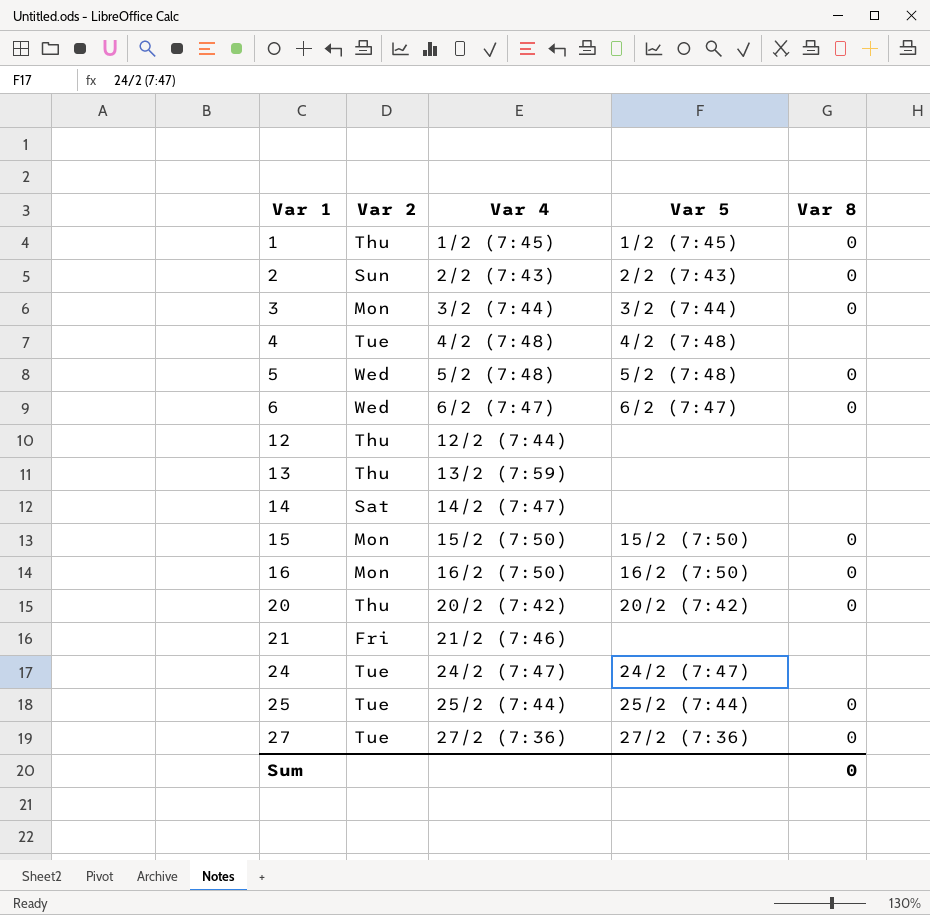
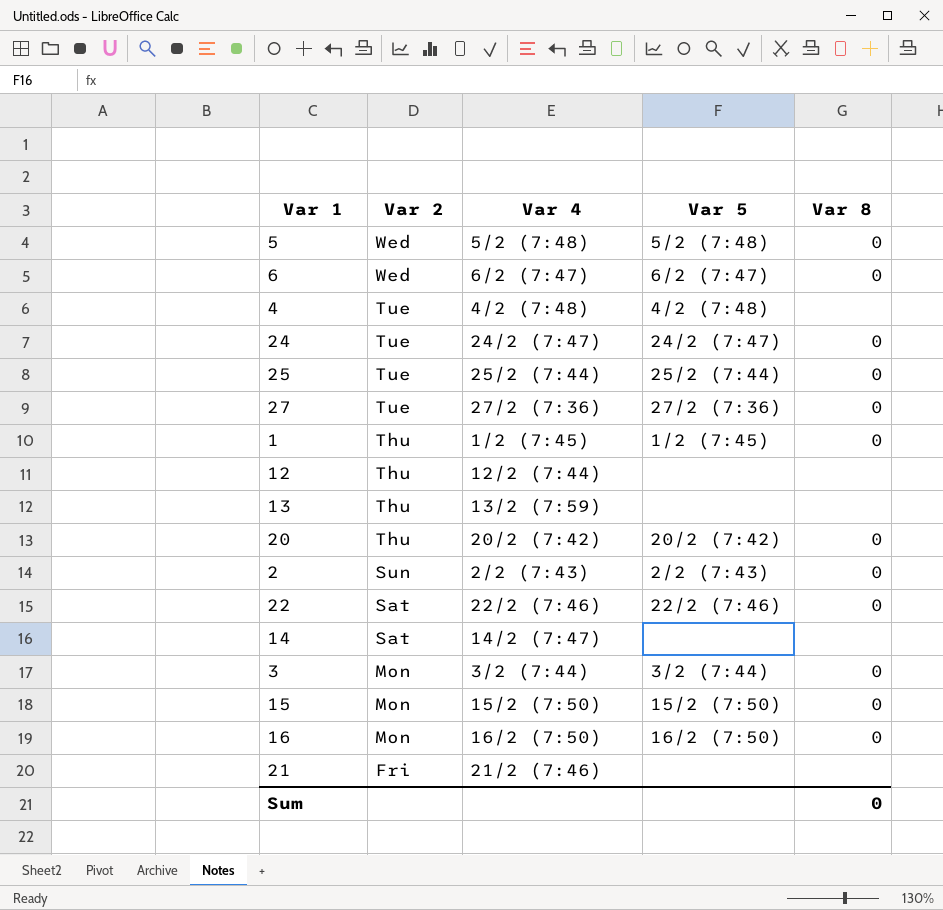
row order: Var 1 ascending -> Var 2 descending
24 | Var 8: none -> 0
row 22: none -> Sat | 22/2 (7:46) | 22/2 (7:46) | 0

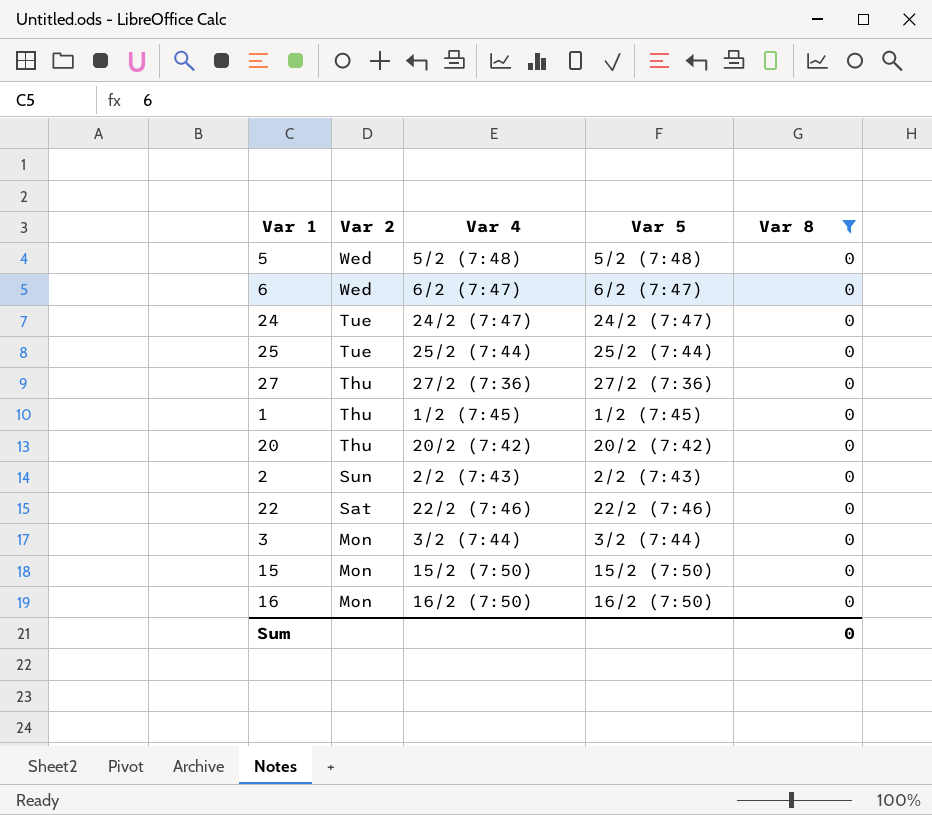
filter: none -> Var 8 = 0
27 | Var 2: Tue -> Thu

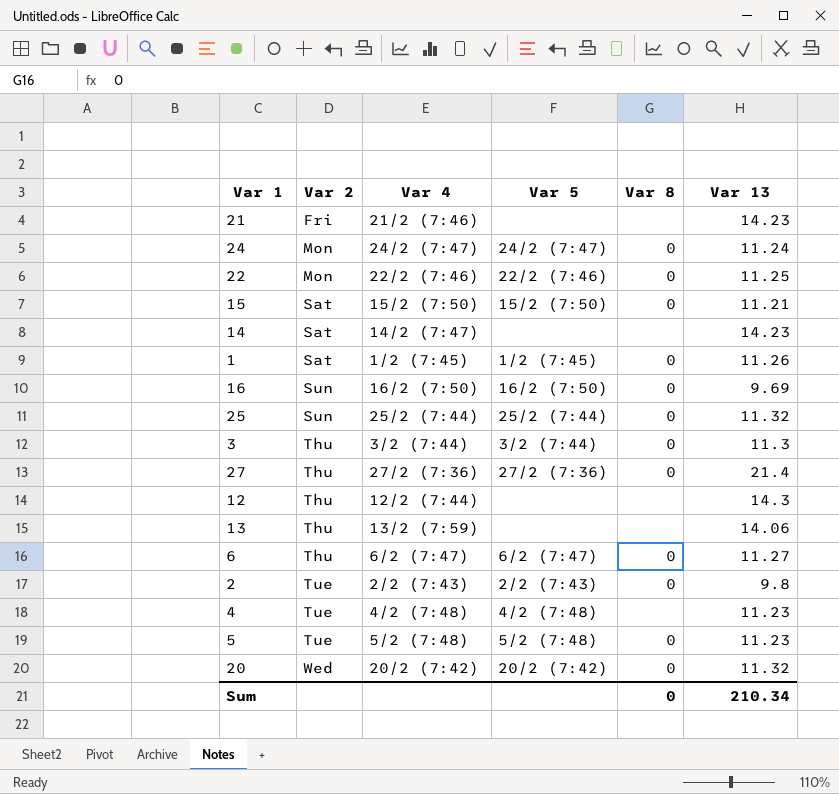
filter: Var 8 = 0 -> none
row order: Var 2 descending -> Var 2 ascending
column Var 13 | position: none -> 6
24 | Var 2: Tue -> Mon
22 | Var 2: Sat -> Mon
15 | Var 2: Mon -> Sat
1 | Var 2: Thu -> Sat
16 | Var 2: Mon -> Sun
25 | Var 2: Tue -> Sun
3 | Var 2: Mon -> Thu
6 | Var 2: Wed -> Thu
2 | Var 2: Sun -> Tue
5 | Var 2: Wed -> Tue
20 | Var 2: Thu -> Wed

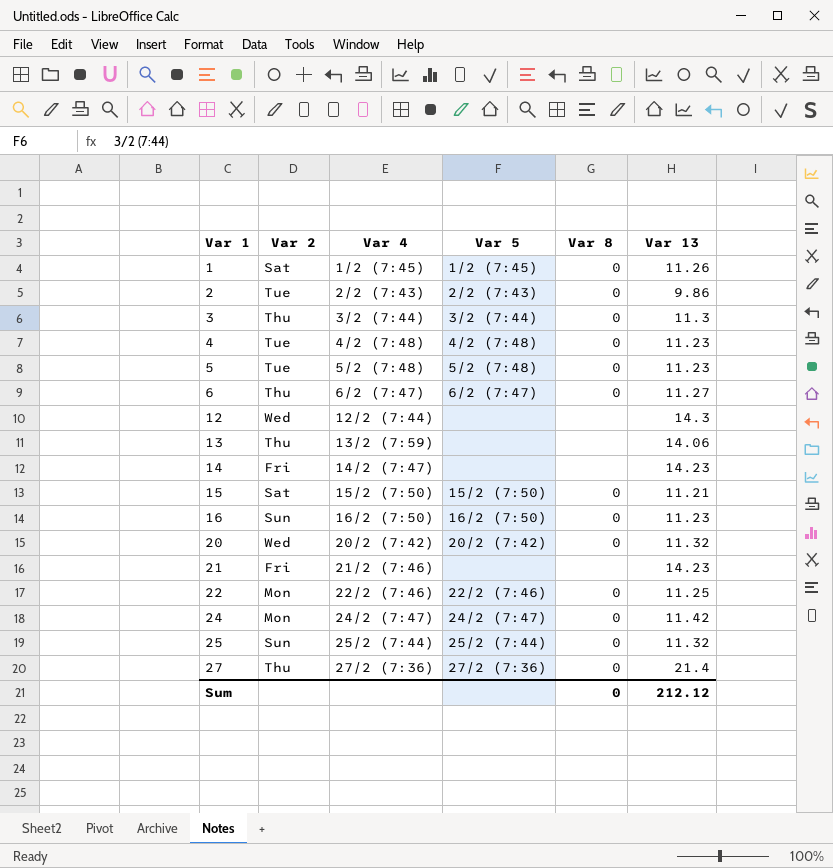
row order: Var 2 ascending -> Var 1 ascending
2 | Var 13: 9.8 -> 9.86
4 | Var 8: none -> 0
12 | Var 2: Thu -> Wed
14 | Var 2: Sat -> Fri
16 | Var 13: 9.69 -> 11.23
24 | Var 13: 11.24 -> 11.42
Sum | Var 13: 210.34 -> 212.12

